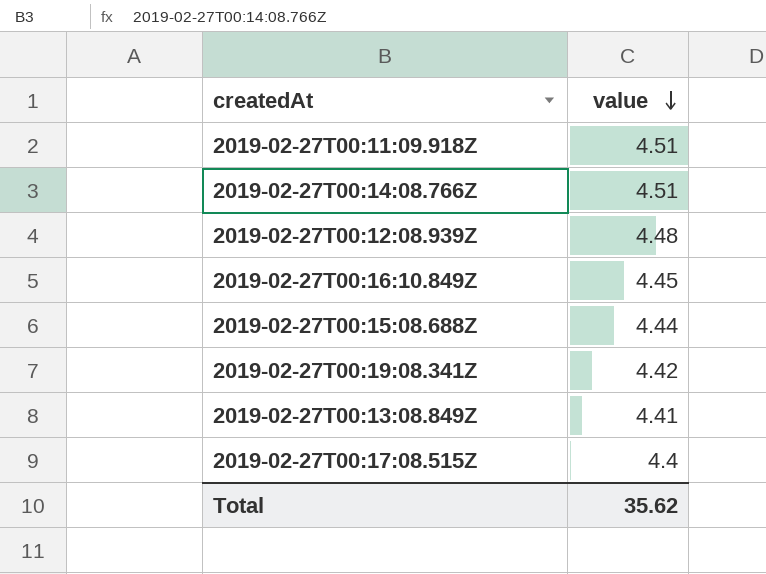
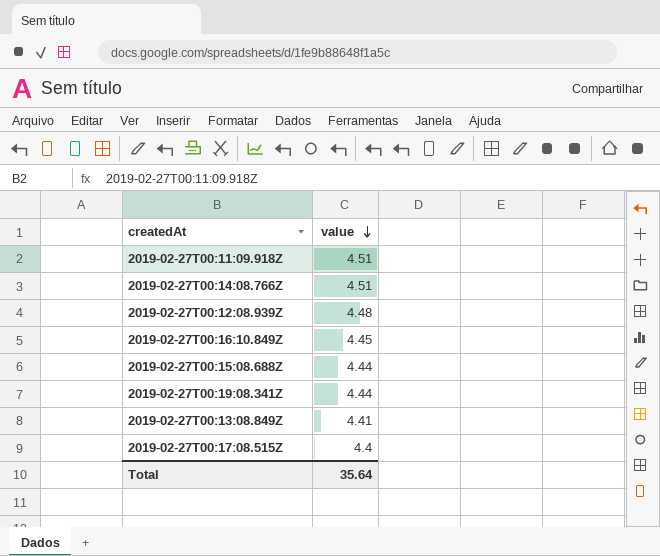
2019-02-27T00:19:08.341Z | value: 4.42 -> 4.44
Total | value: 35.62 -> 35.64

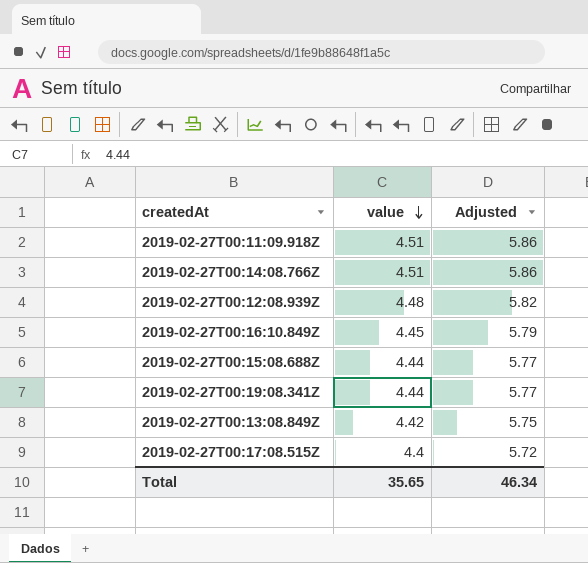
column Adjusted | formula: none -> [value] * 1.3
2019-02-27T00:13:08.849Z | value: 4.41 -> 4.42
Total | value: 35.64 -> 35.65

